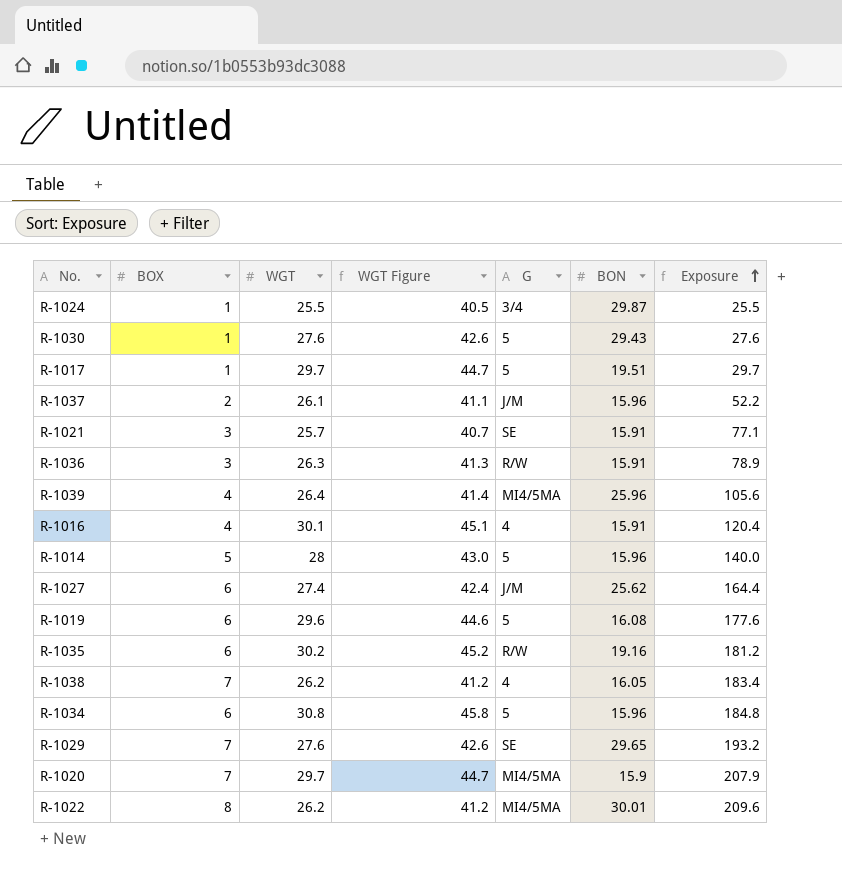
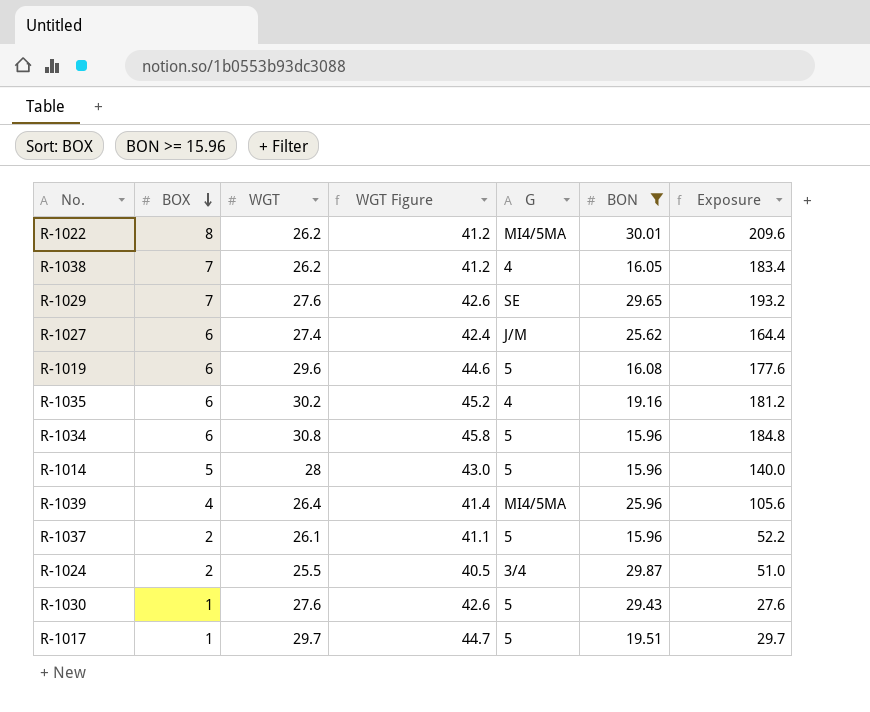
filter: none -> BON >= 15.96
row order: Exposure ascending -> BOX descending
R-1035 | G: R/W -> 4
R-1037 | G: J/M -> 5
R-1024 | BOX: 1 -> 2
R-1024 | Exposure: 25.5 -> 51.0

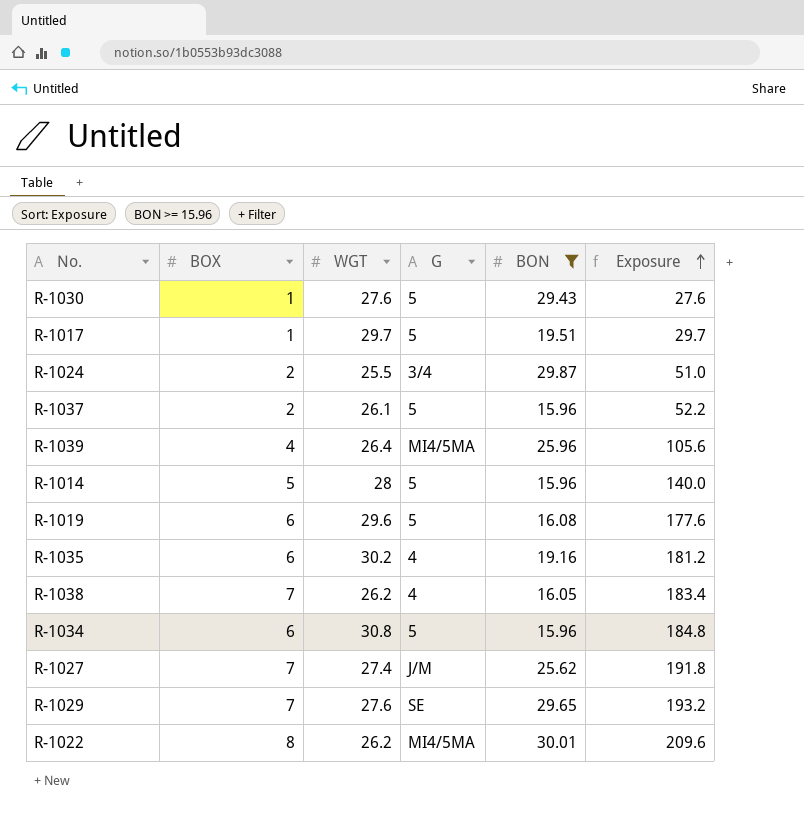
row order: BOX descending -> Exposure ascending
column WGT Figure | formula: [WGT] + 15 -> none
R-1027 | BOX: 6 -> 7
R-1027 | Exposure: 164.4 -> 191.8

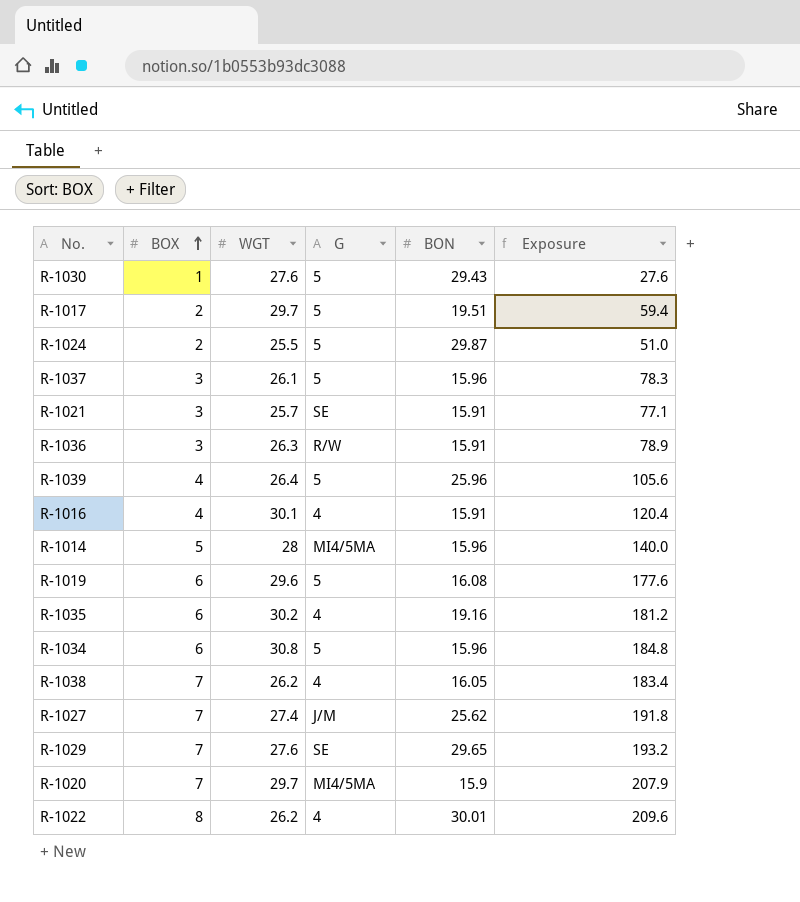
filter: BON >= 15.96 -> none
row order: Exposure ascending -> BOX ascending
R-1017 | BOX: 1 -> 2
R-1017 | Exposure: 29.7 -> 59.4
R-1024 | G: 3/4 -> 5
R-1037 | BOX: 2 -> 3
R-1037 | Exposure: 52.2 -> 78.3
R-1039 | G: MI4/5MA -> 5
R-1014 | G: 5 -> MI4/5MA
R-1022 | G: MI4/5MA -> 4

